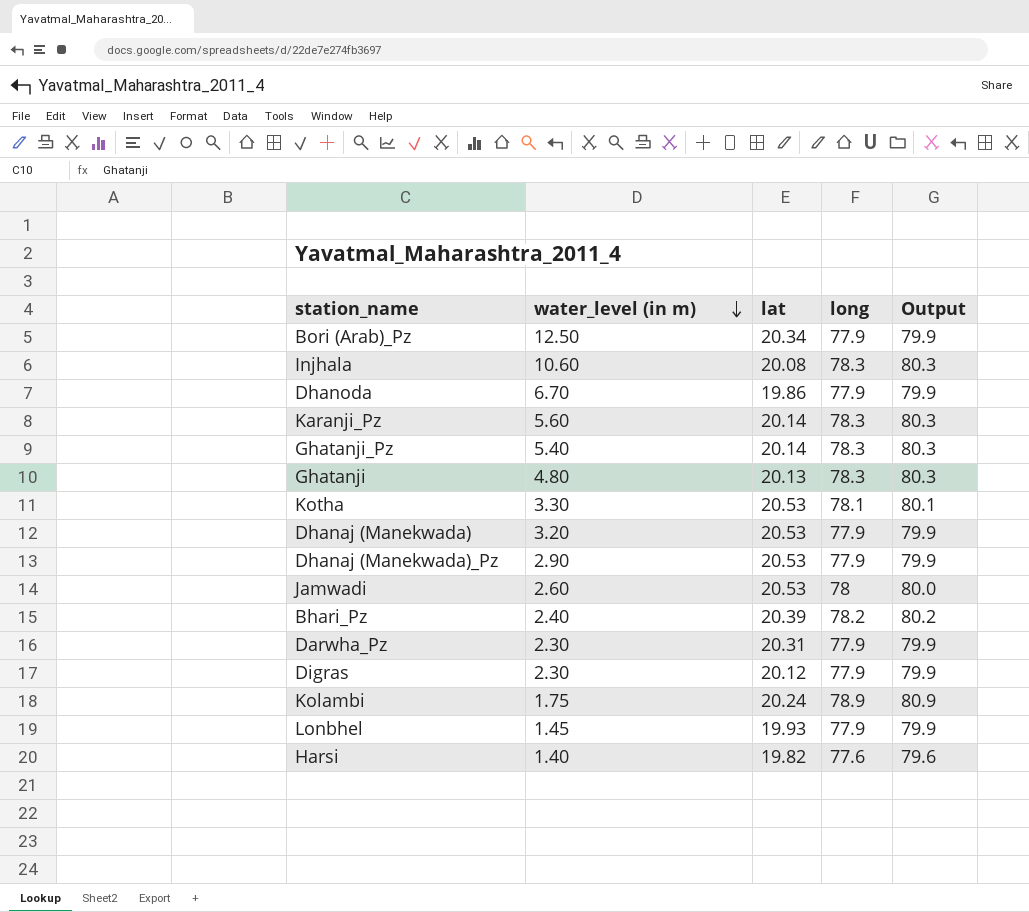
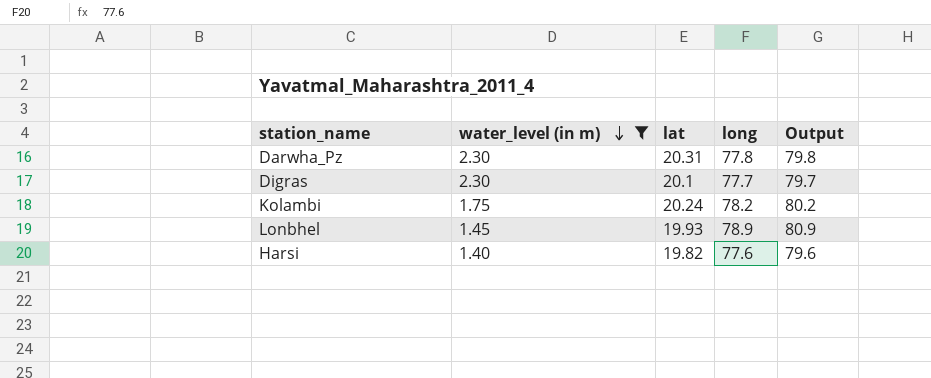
filter: none -> water_level (in m) <= 2.30
Darwha_Pz | long: 77.9 -> 77.8
Darwha_Pz | Output: 79.9 -> 79.8
Digras | lat: 20.12 -> 20.1
Digras | long: 77.9 -> 77.7
Digras | Output: 79.9 -> 79.7
Kolambi | long: 78.9 -> 78.2
Kolambi | Output: 80.9 -> 80.2
Lonbhel | long: 77.9 -> 78.9
Lonbhel | Output: 79.9 -> 80.9

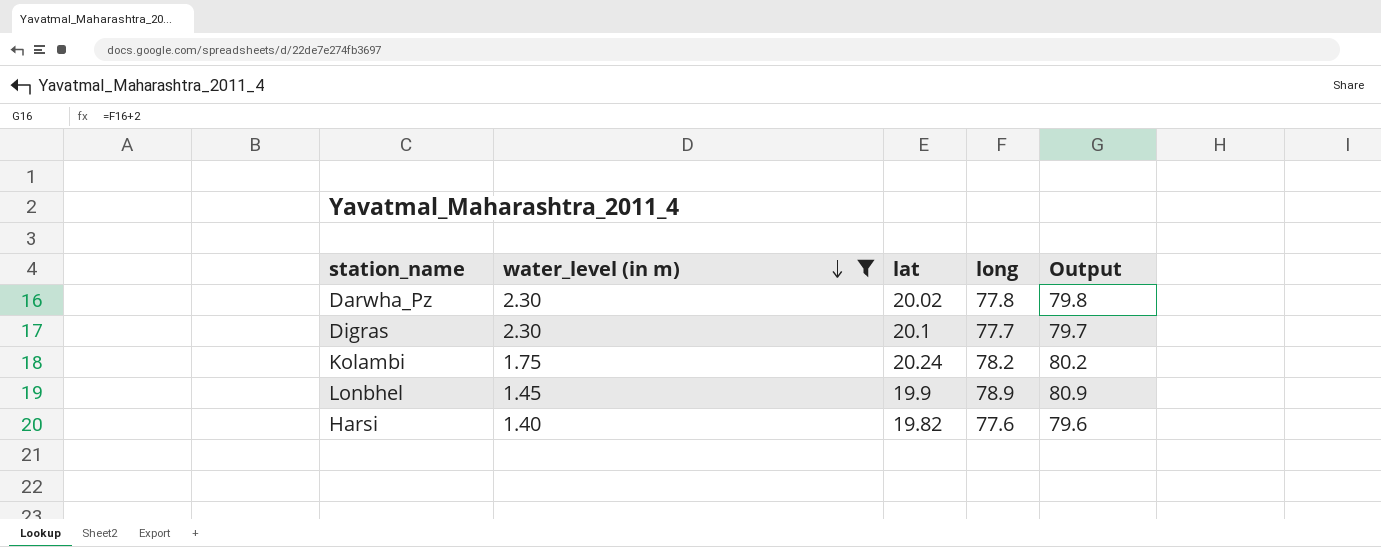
Darwha_Pz | lat: 20.31 -> 20.02
Lonbhel | lat: 19.93 -> 19.9

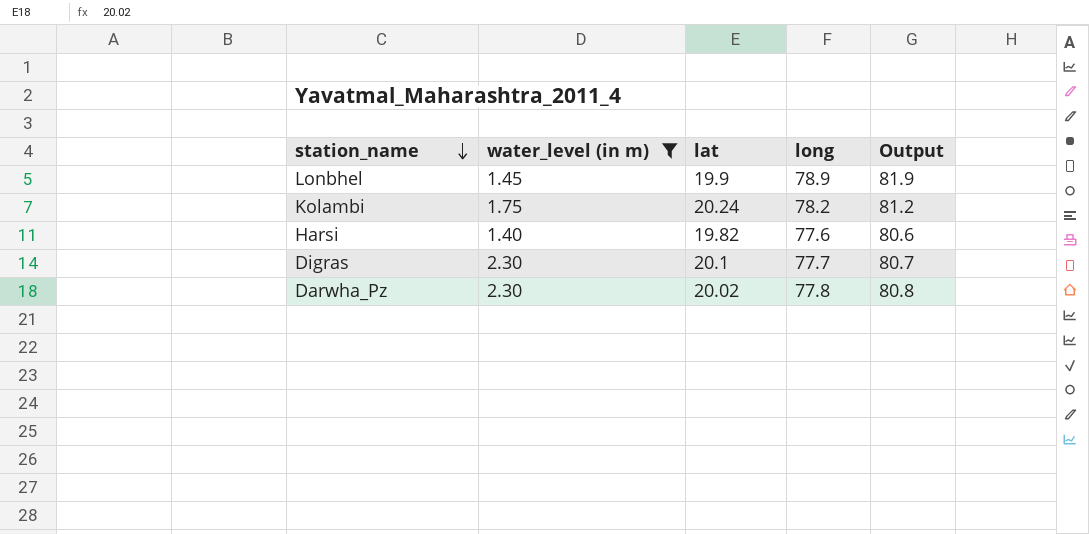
row order: water_level (in m) descending -> station_name descending
column Output | formula: [long] + 2 -> [long] + 3

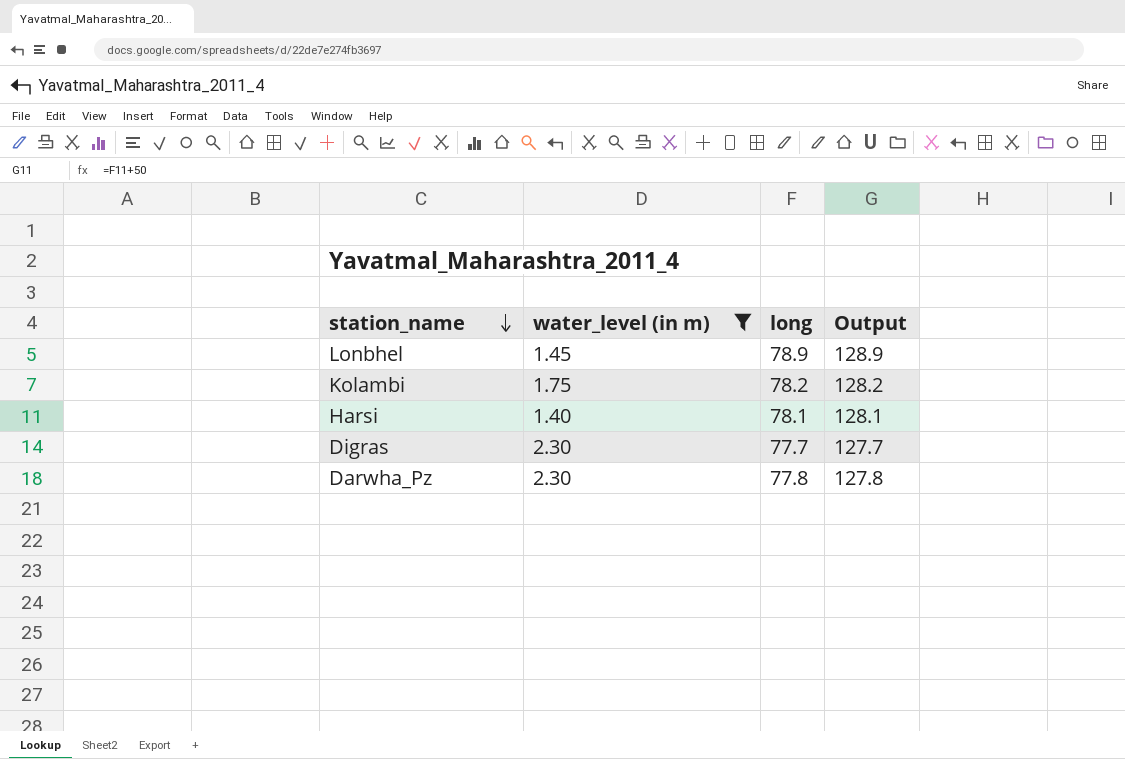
column lat | position: 3 -> none
column Output | formula: [long] + 3 -> [long] + 50
Harsi | long: 77.6 -> 78.1

